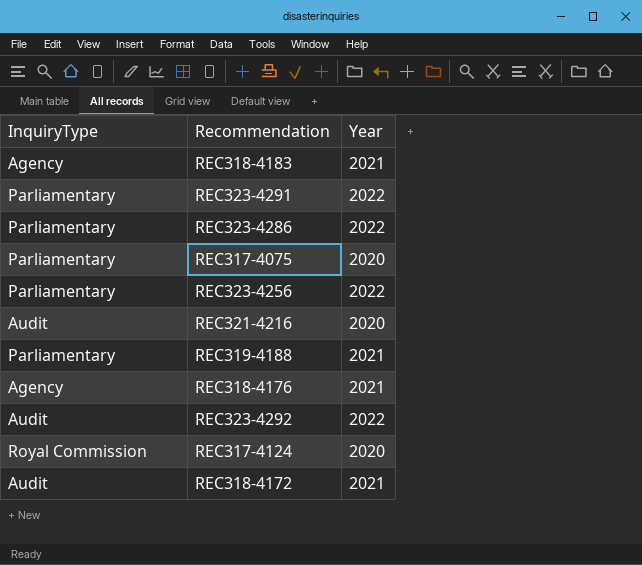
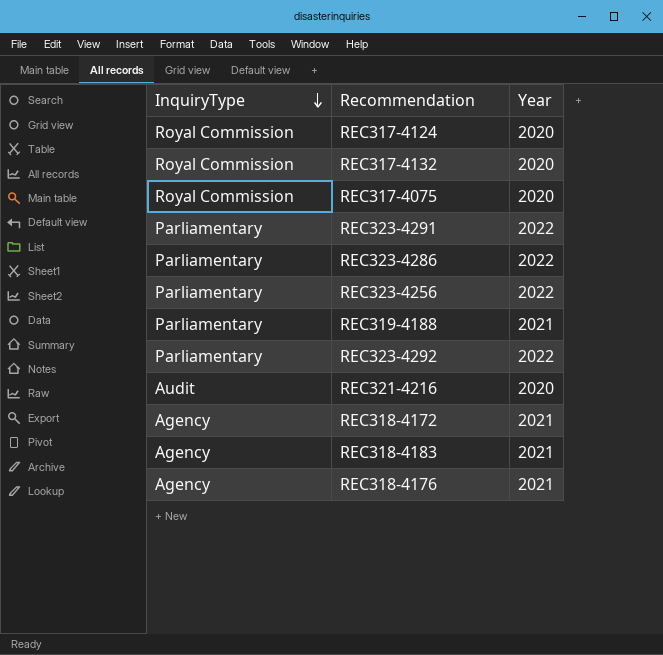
row order: none -> InquiryType descending
row REC317-4132: none -> Royal Commission | 2020
REC317-4075 | InquiryType: Parliamentary -> Royal Commission
REC323-4292 | InquiryType: Audit -> Parliamentary
REC318-4172 | InquiryType: Audit -> Agency

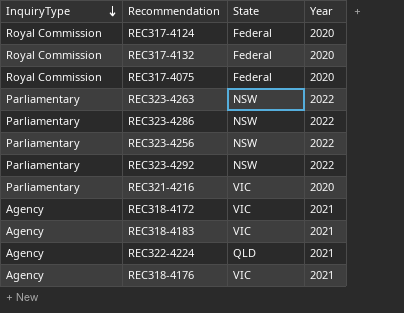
column State | position: none -> 3
row REC323-4291: Parliamentary | 2022 -> none
row REC319-4188: Parliamentary | 2021 -> none
row REC323-4263: none -> Parliamentary | NSW | 2022
REC321-4216 | InquiryType: Audit -> Parliamentary
row REC322-4224: none -> Agency | QLD | 2021

